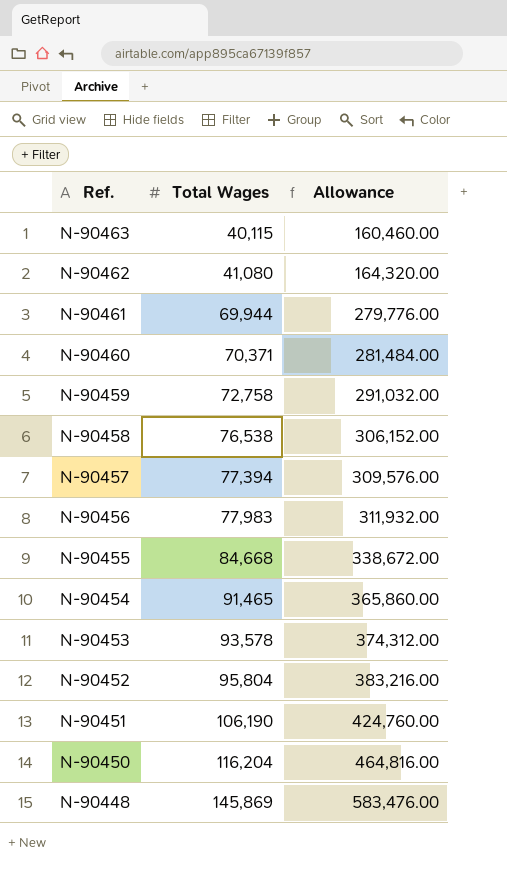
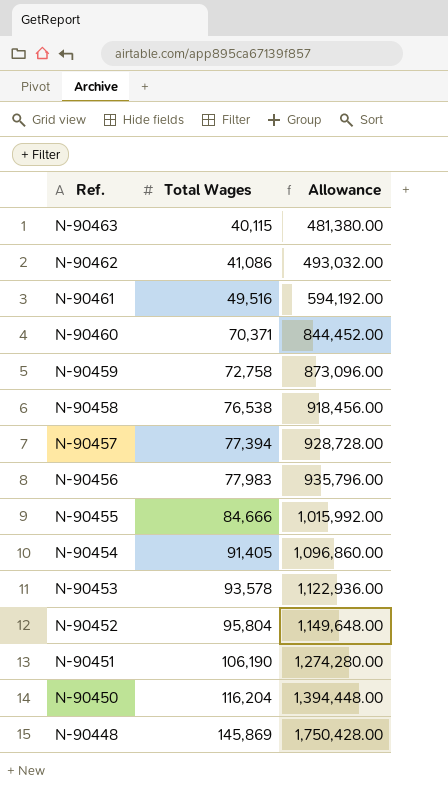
column Allowance | formula: [Total Wages] * 4 -> [Total Wages] * 12
N-90462 | Total Wages: 41,080 -> 41,086
N-90461 | Total Wages: 69,944 -> 49,516
N-90455 | Total Wages: 84,668 -> 84,666
N-90454 | Total Wages: 91,465 -> 91,405

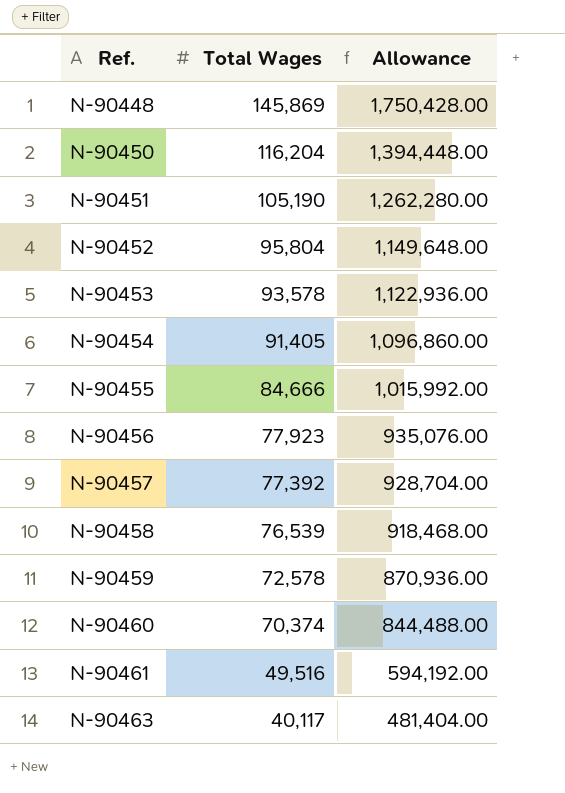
row order: Ref. descending -> Ref. ascending
row N-90462: 41,086 | 493,032.00 -> none
N-90451 | Total Wages: 106,190 -> 105,190
N-90451 | Allowance: 1,274,280.00 -> 1,262,280.00
N-90456 | Total Wages: 77,983 -> 77,923
N-90456 | Allowance: 935,796.00 -> 935,076.00
N-90457 | Total Wages: 77,394 -> 77,392
N-90457 | Allowance: 928,728.00 -> 928,704.00
N-90458 | Total Wages: 76,538 -> 76,539
N-90458 | Allowance: 918,456.00 -> 918,468.00
N-90459 | Total Wages: 72,758 -> 72,578
N-90459 | Allowance: 873,096.00 -> 870,936.00
N-90460 | Total Wages: 70,371 -> 70,374
N-90460 | Allowance: 844,452.00 -> 844,488.00
N-90463 | Total Wages: 40,115 -> 40,117
N-90463 | Allowance: 481,380.00 -> 481,404.00

